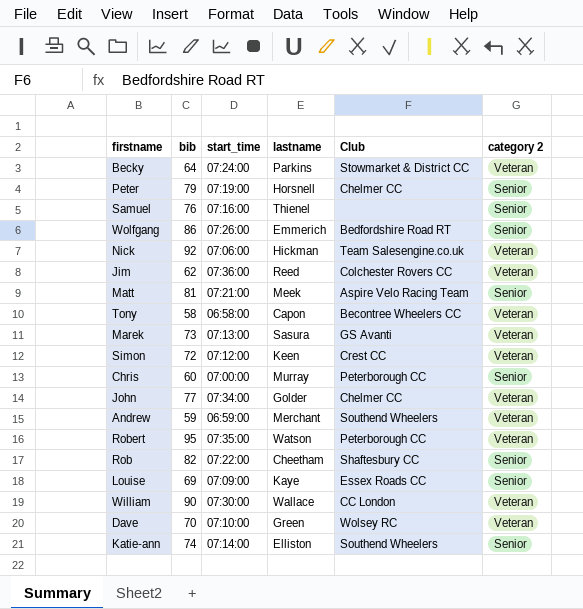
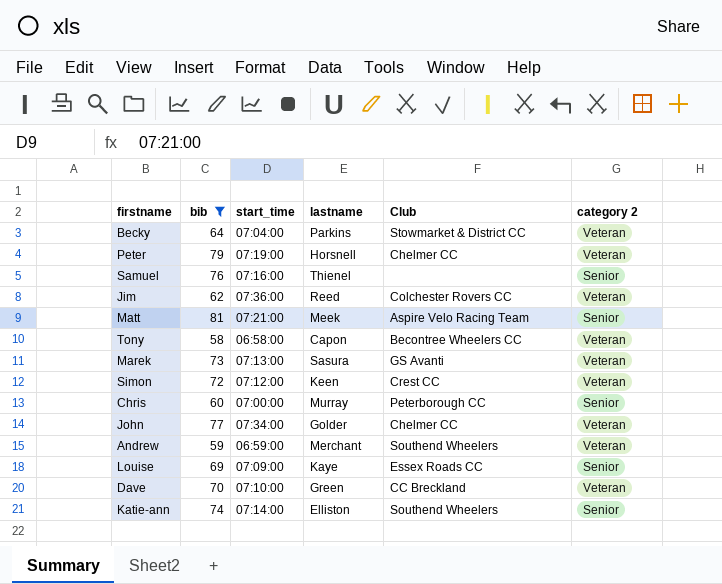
filter: none -> bib <= 81
Becky | start_time: 07:24:00 -> 07:04:00
Peter | category 2: Senior -> Veteran
Dave | Club: Wolsey RC -> CC Breckland

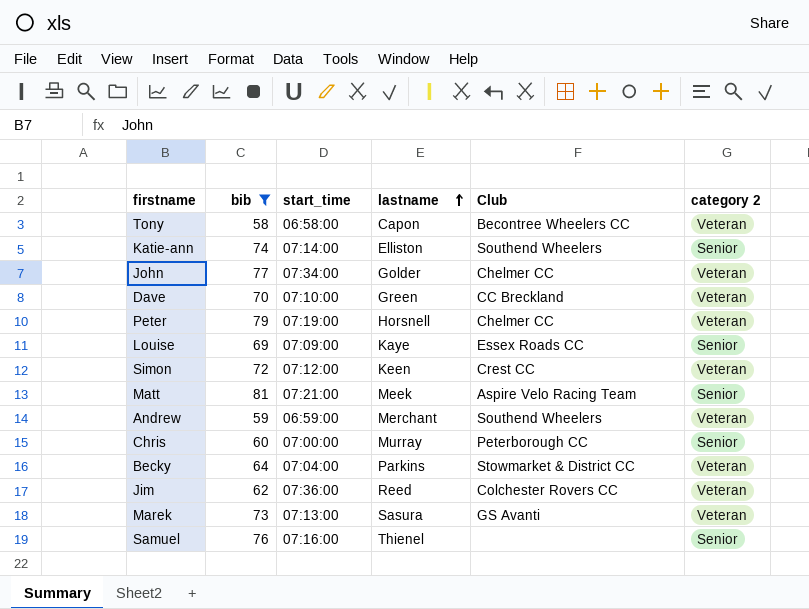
row order: none -> lastname ascending

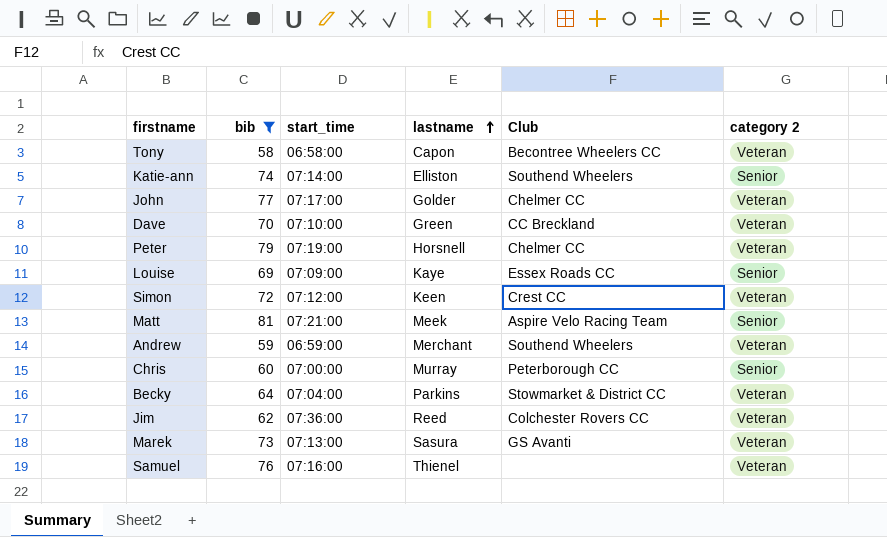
John | start_time: 07:34:00 -> 07:17:00
Samuel | category 2: Senior -> Veteran

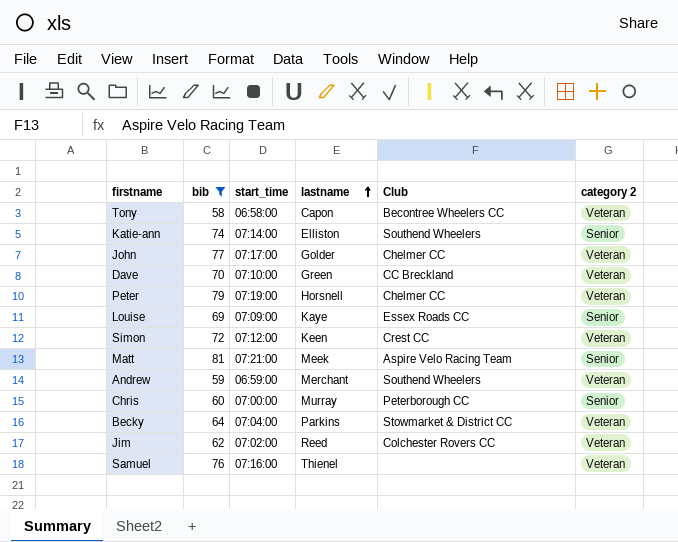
row Marek: 73 | 07:13:00 | Sasura | GS Avanti | Veteran -> none
Jim | start_time: 07:36:00 -> 07:02:00

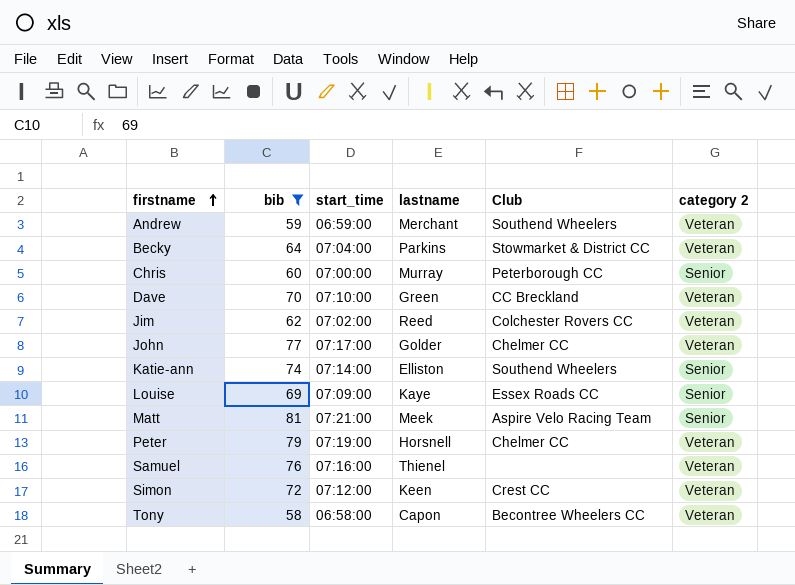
row order: lastname ascending -> firstname ascending

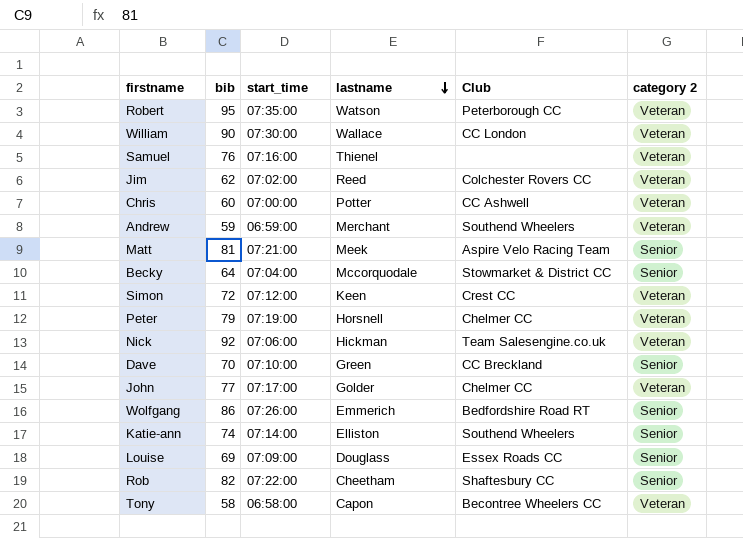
filter: bib <= 81 -> none
row order: firstname ascending -> lastname descending
Chris | lastname: Murray -> Potter
Chris | Club: Peterborough CC -> CC Ashwell
Chris | category 2: Senior -> Veteran
Becky | lastname: Parkins -> Mccorquodale
Becky | category 2: Veteran -> Senior
Dave | category 2: Veteran -> Senior
Louise | lastname: Kaye -> Douglass

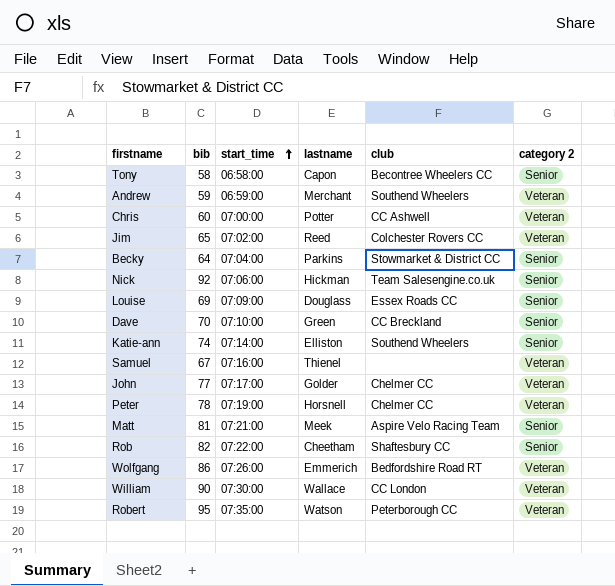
row order: lastname descending -> start_time ascending
column name: Club -> club
row Simon: 72 | 07:12:00 | Keen | Crest CC | Veteran -> none
Tony | category 2: Veteran -> Senior
Jim | bib: 62 -> 65
Becky | lastname: Mccorquodale -> Parkins
Nick | category 2: Veteran -> Senior
Samuel | bib: 76 -> 67
Peter | bib: 79 -> 78
Wolfgang | category 2: Senior -> Veteran

